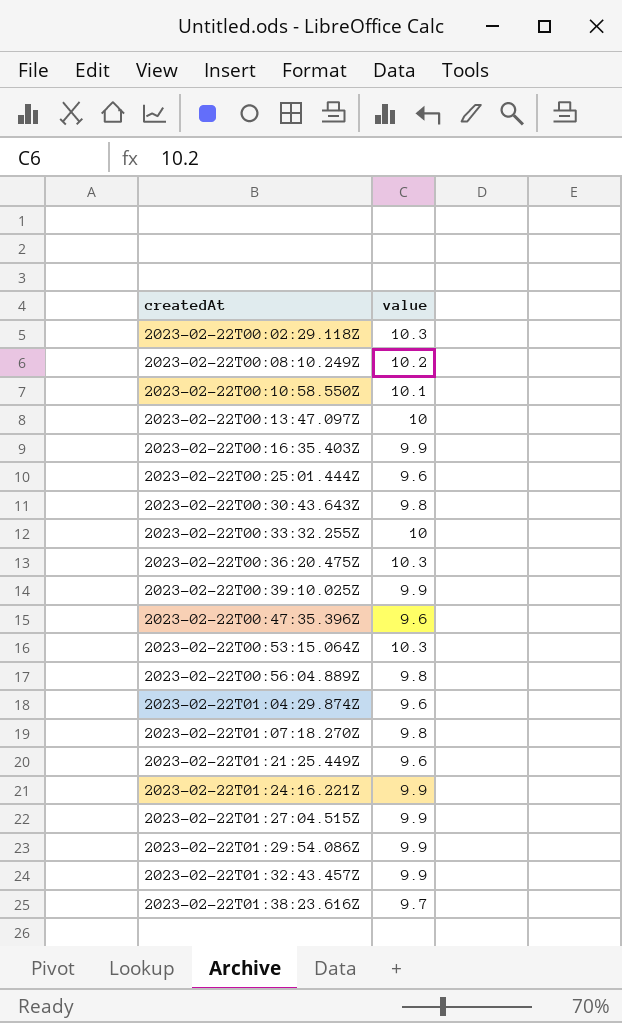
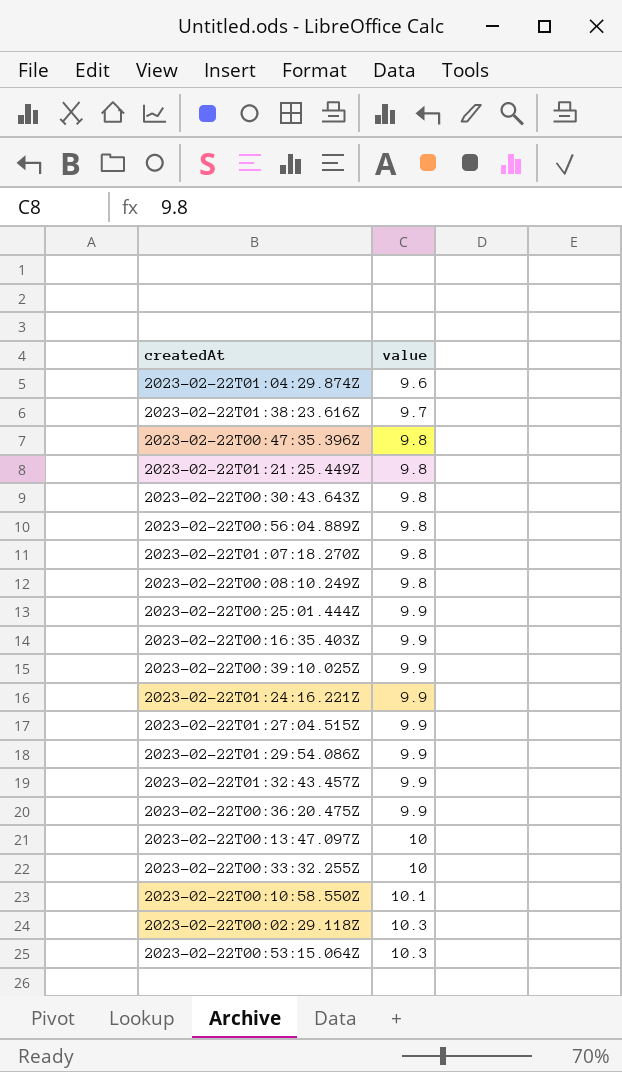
row order: createdAt ascending -> value ascending
2023-02-22T00:47:35.396Z | value: 9.6 -> 9.8
2023-02-22T01:21:25.449Z | value: 9.6 -> 9.8
2023-02-22T00:08:10.249Z | value: 10.2 -> 9.8
2023-02-22T00:25:01.444Z | value: 9.6 -> 9.9
2023-02-22T00:36:20.475Z | value: 10.3 -> 9.9

